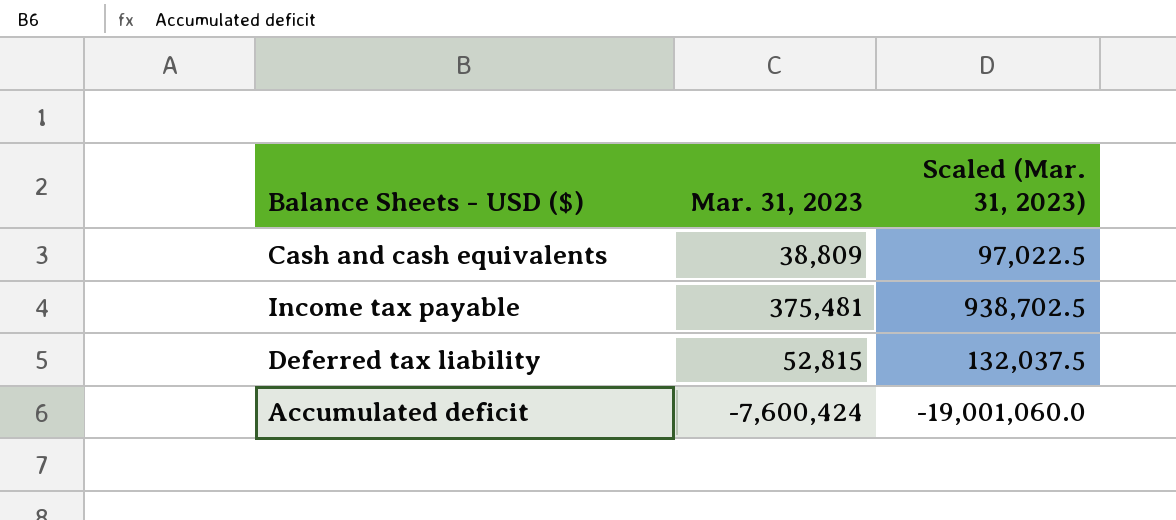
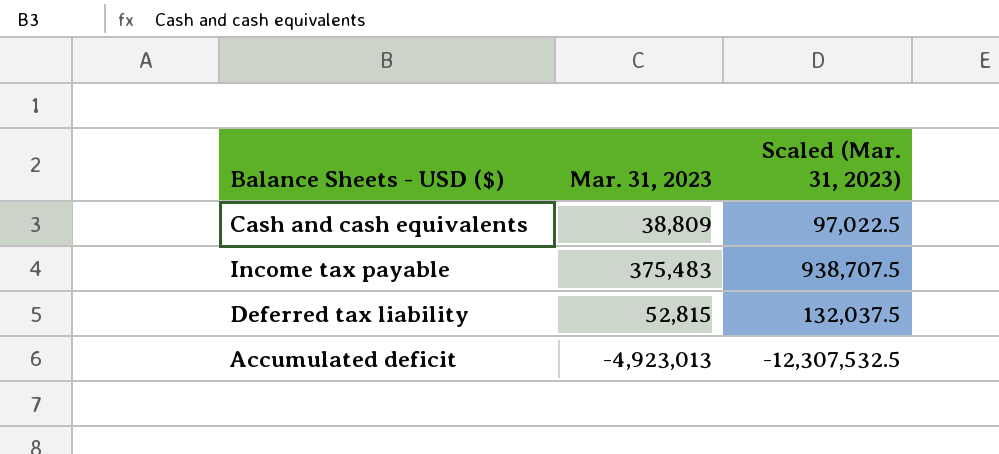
Income tax payable | Mar. 31, 2023: 375,481 -> 375,483
Income tax payable | Scaled (Mar. 31, 2023): 938,702.5 -> 938,707.5
Accumulated deficit | Mar. 31, 2023: -7,600,424 -> -4,923,013
Accumulated deficit | Scaled (Mar. 31, 2023): -19,001,060.0 -> -12,307,532.5

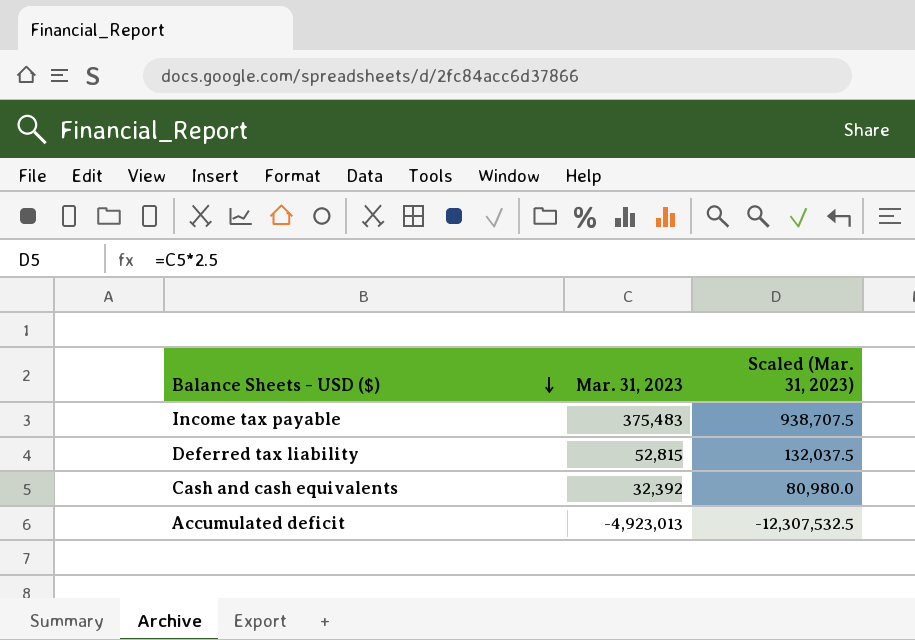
row order: none -> Balance Sheets - USD ($) descending
Cash and cash equivalents | Mar. 31, 2023: 38,809 -> 32,392
Cash and cash equivalents | Scaled (Mar. 31, 2023): 97,022.5 -> 80,980.0

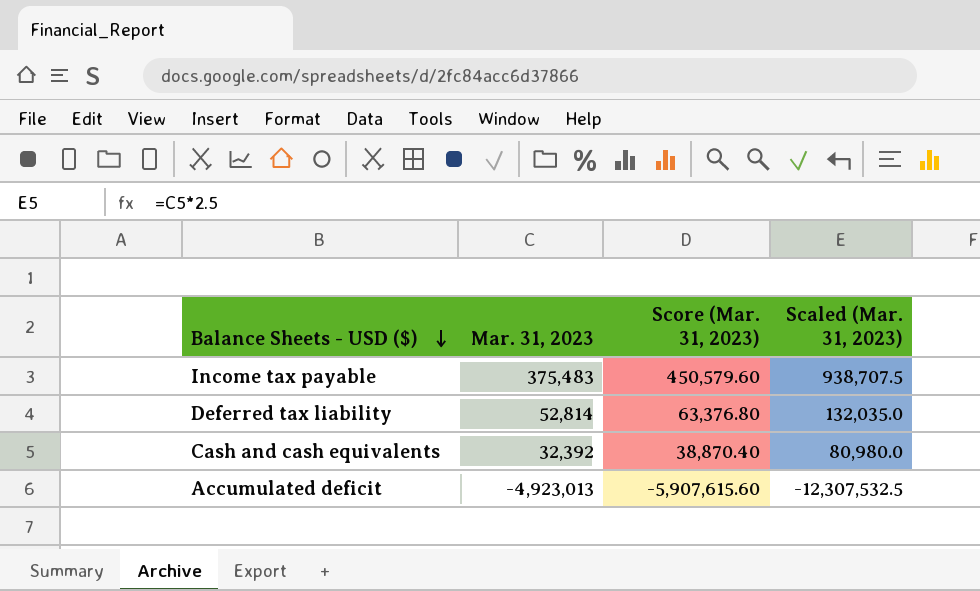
column Score (Mar. 31, 2023) | formula: none -> [Mar. 31, 2023] * 1.2
Deferred tax liability | Mar. 31, 2023: 52,815 -> 52,814
Deferred tax liability | Scaled (Mar. 31, 2023): 132,037.5 -> 132,035.0

